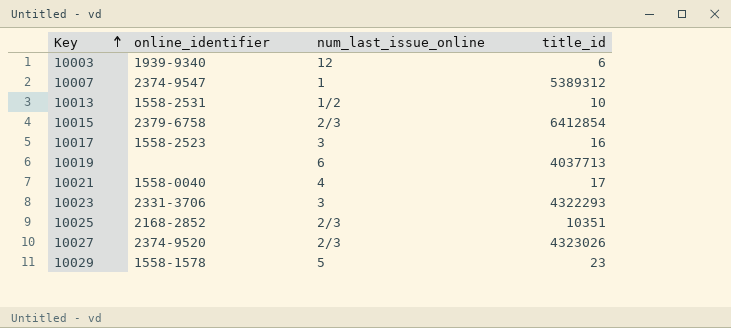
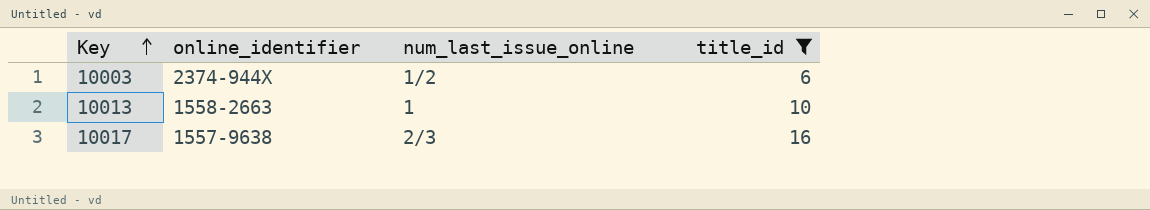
filter: none -> title_id <= 16
10003 | online_identifier: 1939-9340 -> 2374-944X
10003 | num_last_issue_online: 12 -> 1/2
10013 | online_identifier: 1558-2531 -> 1558-2663
10013 | num_last_issue_online: 1/2 -> 1
10017 | online_identifier: 1558-2523 -> 1557-9638
10017 | num_last_issue_online: 3 -> 2/3

